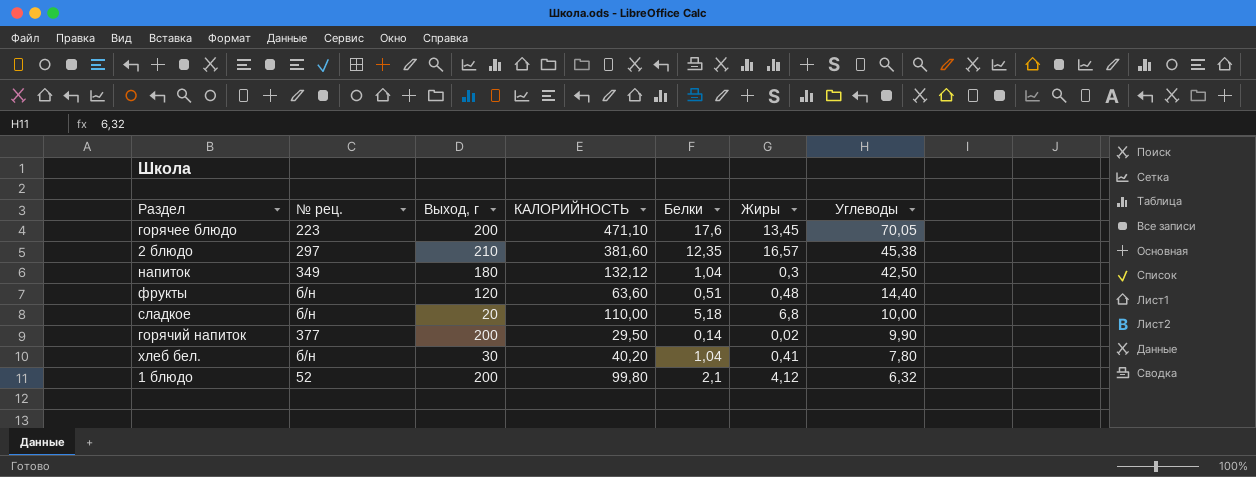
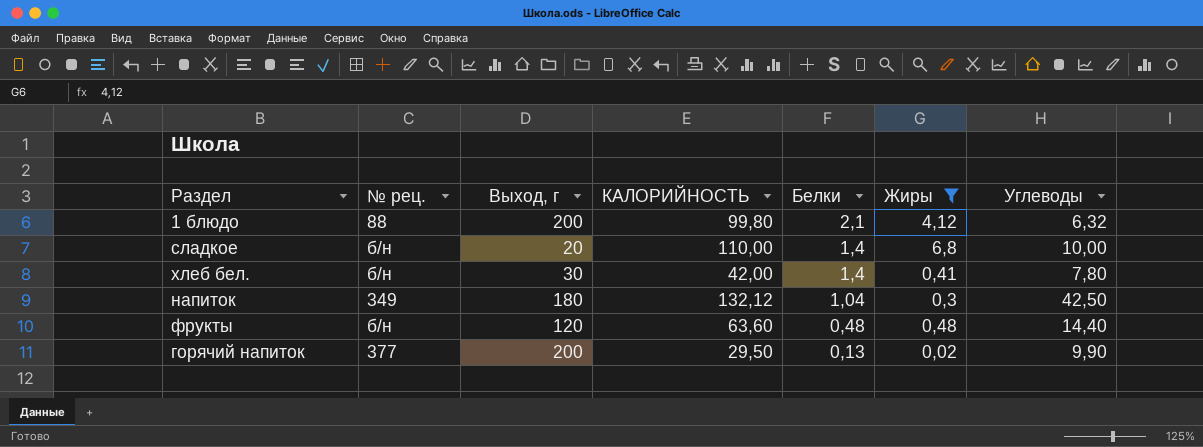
filter: none -> Жиры <= 6,8
row order: Углеводы descending -> Белки descending
1 блюдо | № рец.: 52 -> 88
сладкое | Белки: 5,18 -> 1,4
хлеб бел. | КАЛОРИЙНОСТЬ: 40,20 -> 42,00
хлеб бел. | Белки: 1,04 -> 1,4
фрукты | Белки: 0,51 -> 0,48
горячий напиток | Белки: 0,14 -> 0,13

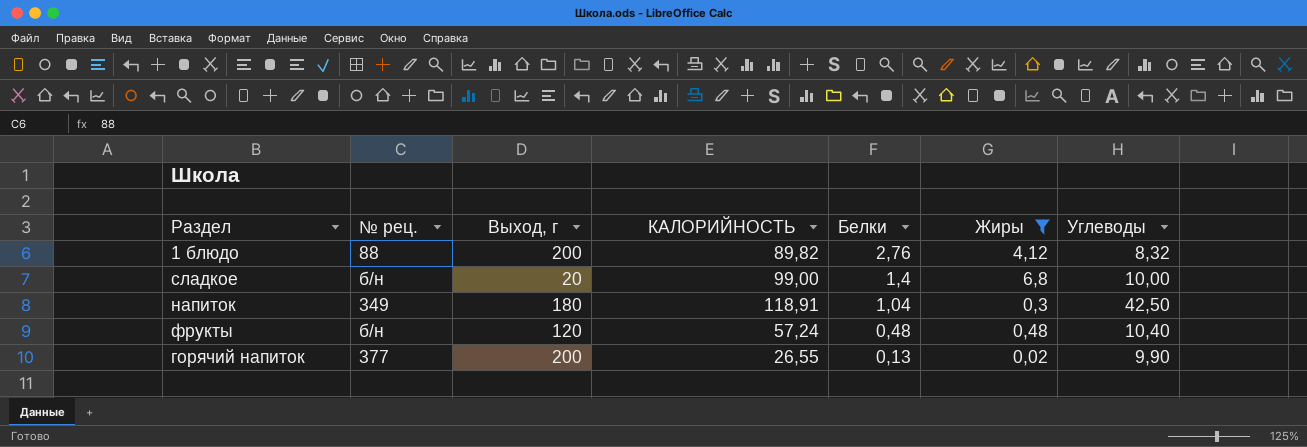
row хлеб бел.: б/н | 30 | 42,00 | 1,4 | 0,41 | 7,80 -> none
1 блюдо | КАЛОРИЙНОСТЬ: 99,80 -> 89,82
1 блюдо | Белки: 2,1 -> 2,76
1 блюдо | Углеводы: 6,32 -> 8,32
сладкое | КАЛОРИЙНОСТЬ: 110,00 -> 99,00
напиток | КАЛОРИЙНОСТЬ: 132,12 -> 118,91
фрукты | КАЛОРИЙНОСТЬ: 63,60 -> 57,24
фрукты | Углеводы: 14,40 -> 10,40
горячий напиток | КАЛОРИЙНОСТЬ: 29,50 -> 26,55

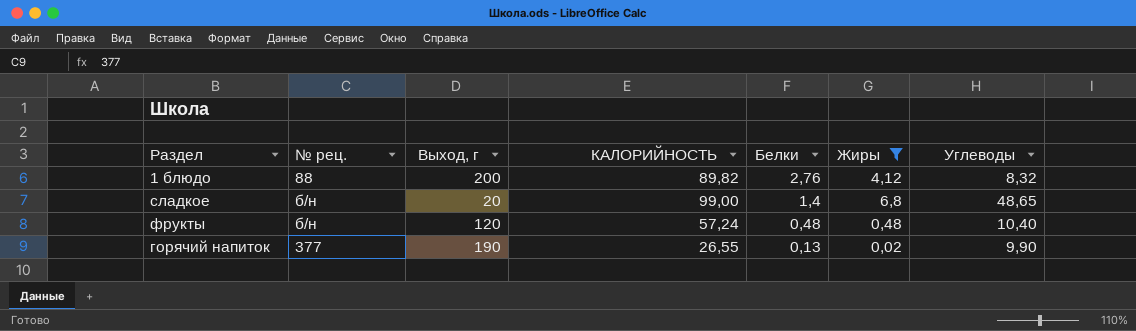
row напиток: 349 | 180 | 118,91 | 1,04 | 0,3 | 42,50 -> none
сладкое | Углеводы: 10,00 -> 48,65
горячий напиток | Выход, г: 200 -> 190

